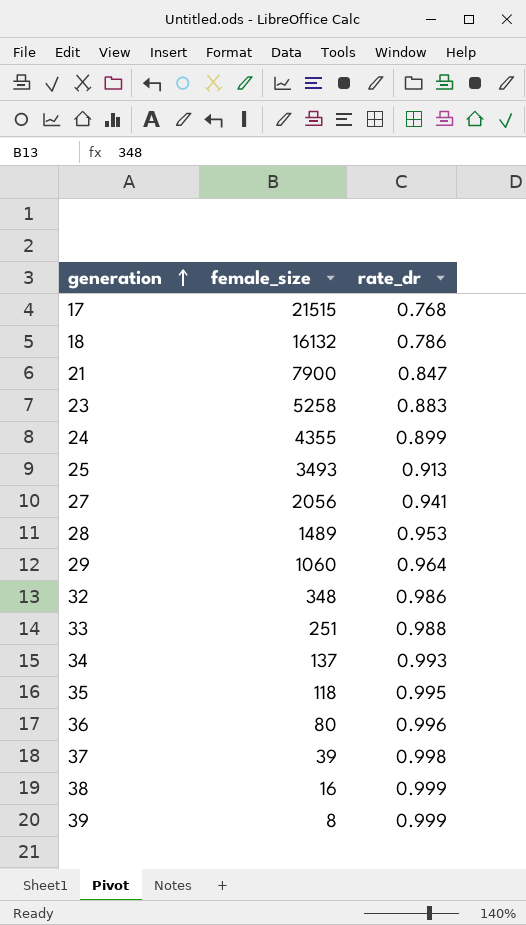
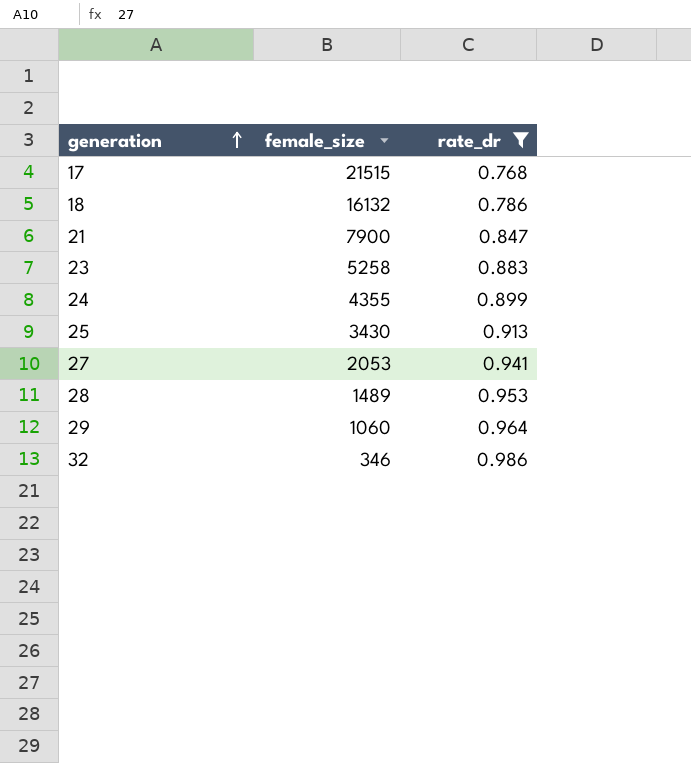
filter: none -> rate_dr <= 0.986
25 | female_size: 3493 -> 3430
27 | female_size: 2056 -> 2053
32 | female_size: 348 -> 346

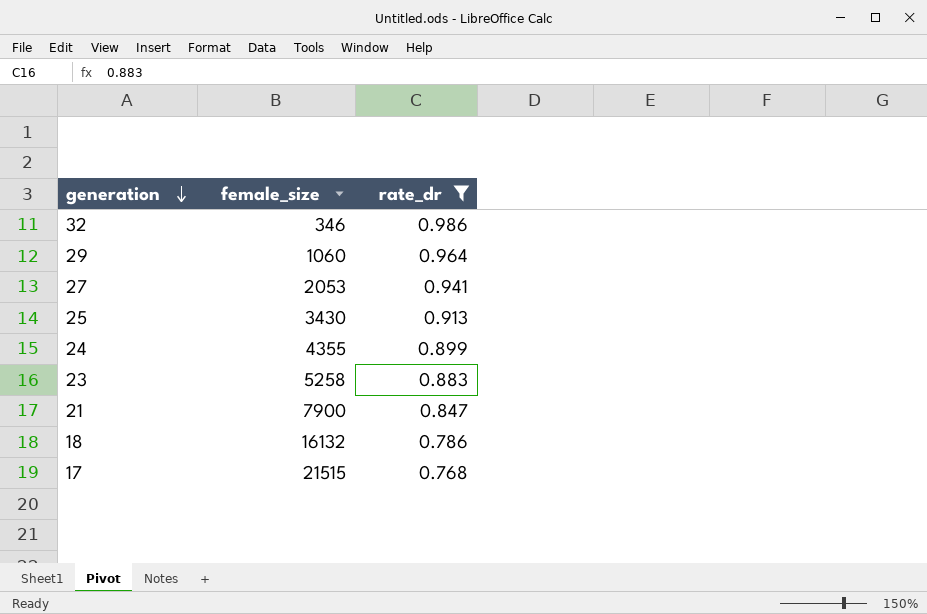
row order: generation ascending -> generation descending
row 28: 1489 | 0.953 -> none

